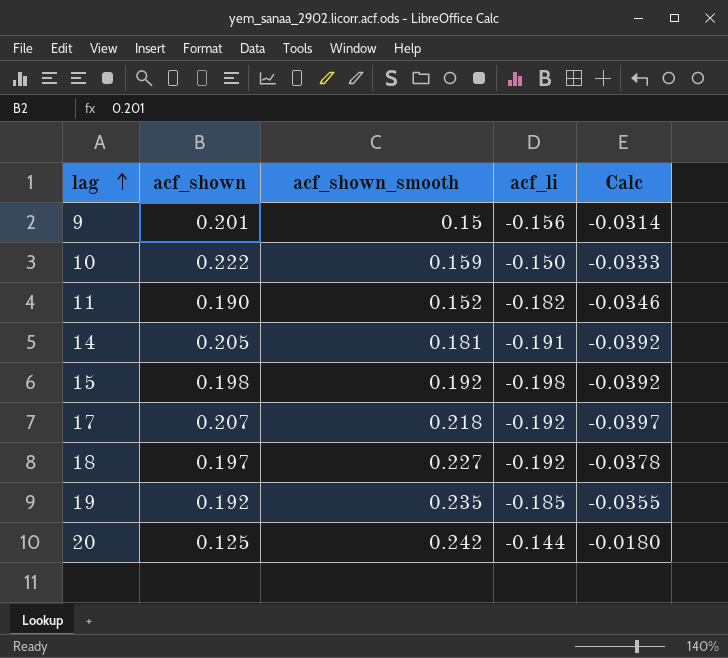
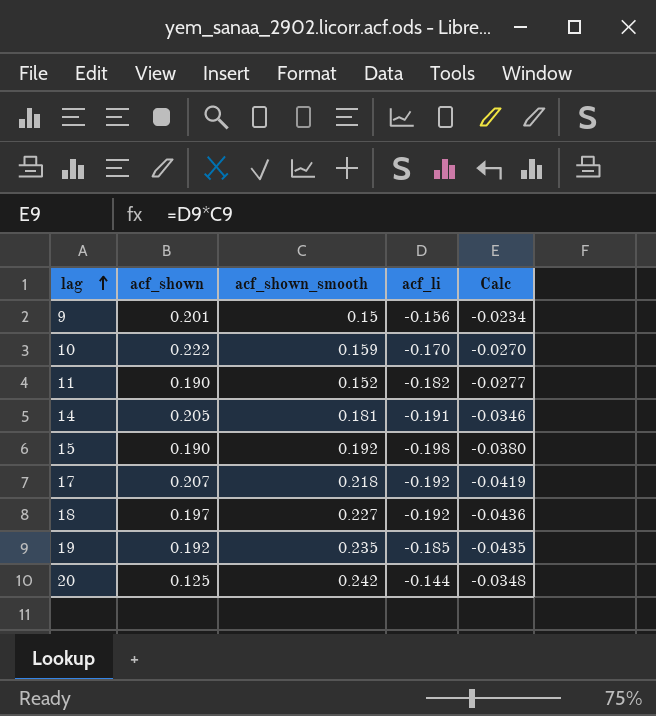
column Calc | formula: [acf_shown] * [acf_li] -> [acf_shown_smooth] * [acf_li]
10 | acf_li: -0.150 -> -0.170
15 | acf_shown: 0.198 -> 0.190

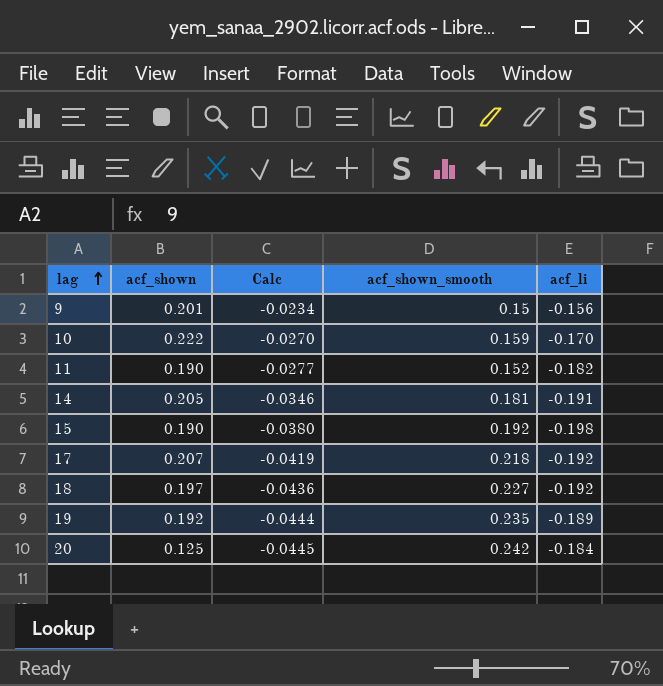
column Calc | position: 5 -> 3
19 | Calc: -0.0435 -> -0.0444
19 | acf_li: -0.185 -> -0.189
20 | Calc: -0.0348 -> -0.0445
20 | acf_li: -0.144 -> -0.184

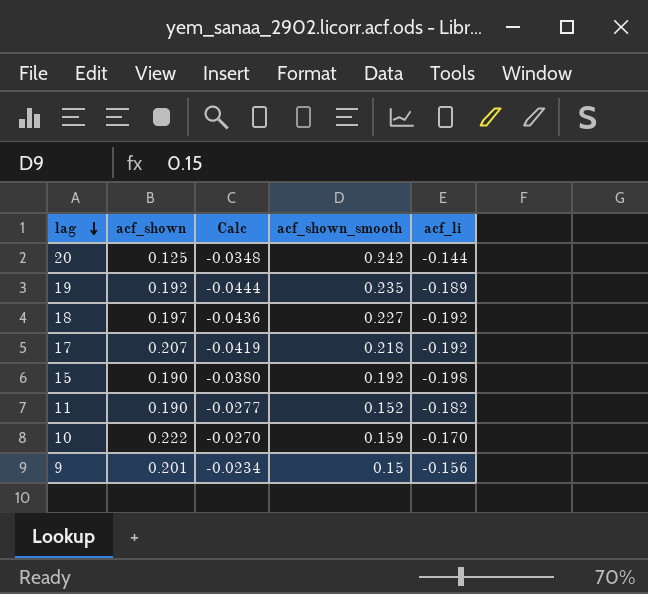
row order: lag ascending -> lag descending
row 14: 0.205 | -0.0346 | 0.181 | -0.191 -> none
20 | Calc: -0.0445 -> -0.0348
20 | acf_li: -0.184 -> -0.144

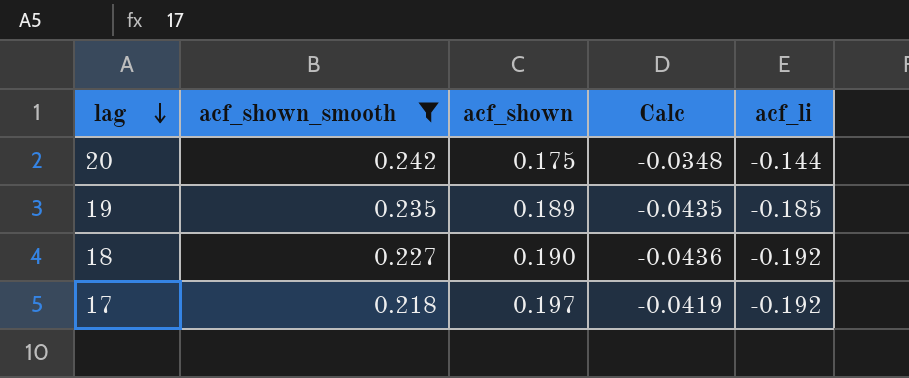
filter: none -> acf_shown_smooth >= 0.218
column acf_shown_smooth | position: 4 -> 2
20 | acf_shown: 0.125 -> 0.175
19 | acf_shown: 0.192 -> 0.189
19 | Calc: -0.0444 -> -0.0435
19 | acf_li: -0.189 -> -0.185
18 | acf_shown: 0.197 -> 0.190
17 | acf_shown: 0.207 -> 0.197

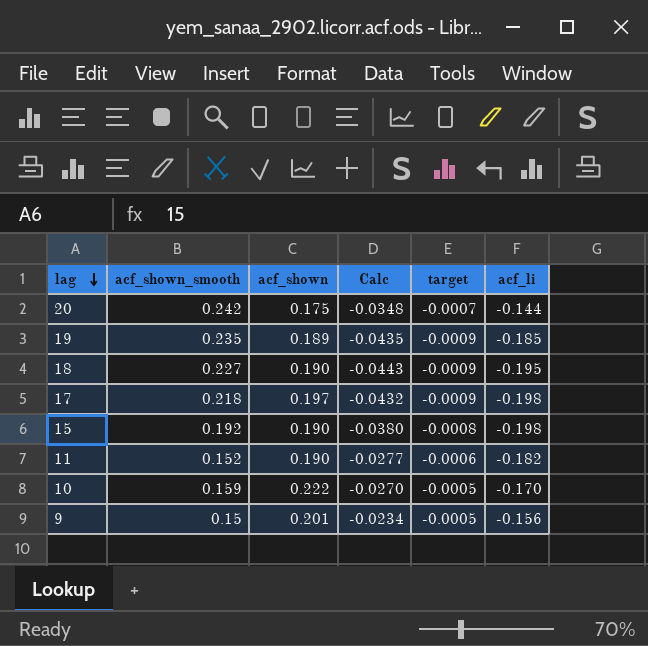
filter: acf_shown_smooth >= 0.218 -> none
column target | formula: none -> [Calc] * 0.02
18 | Calc: -0.0436 -> -0.0443
18 | acf_li: -0.192 -> -0.195
17 | Calc: -0.0419 -> -0.0432
17 | acf_li: -0.192 -> -0.198

